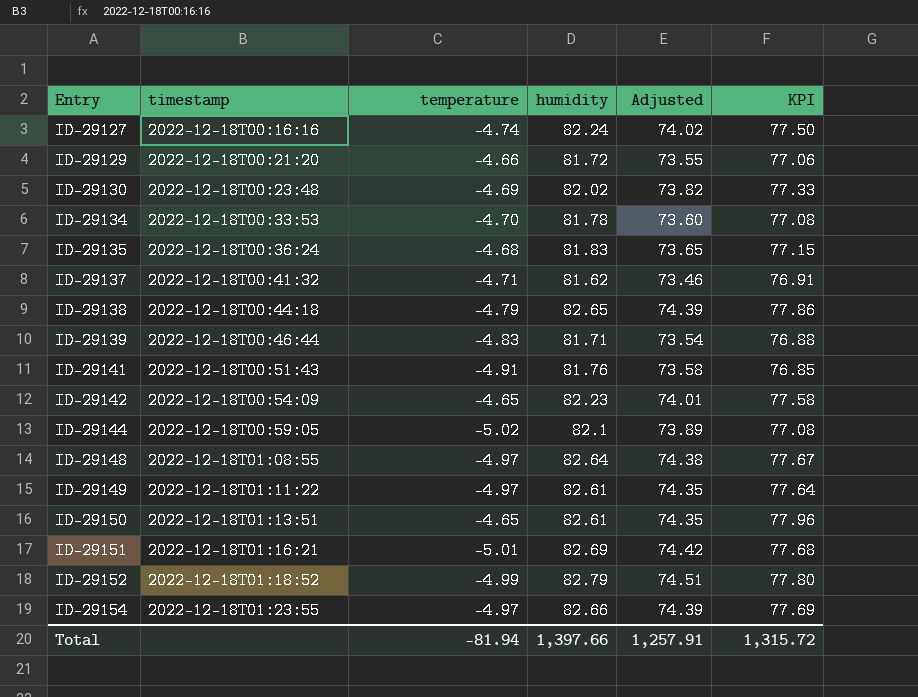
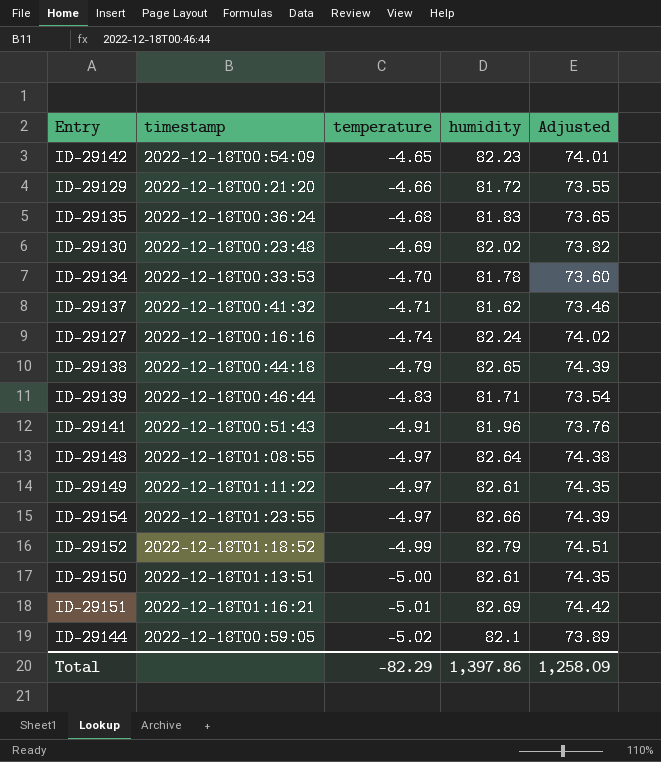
row order: Entry ascending -> temperature descending
column KPI | formula: [temperature] + [humidity] -> none
ID-29141 | humidity: 81.76 -> 81.96
ID-29141 | Adjusted: 73.58 -> 73.76
ID-29150 | temperature: -4.65 -> -5.00
Total | temperature: -81.94 -> -82.29
Total | humidity: 1,397.66 -> 1,397.86
Total | Adjusted: 1,257.91 -> 1,258.09

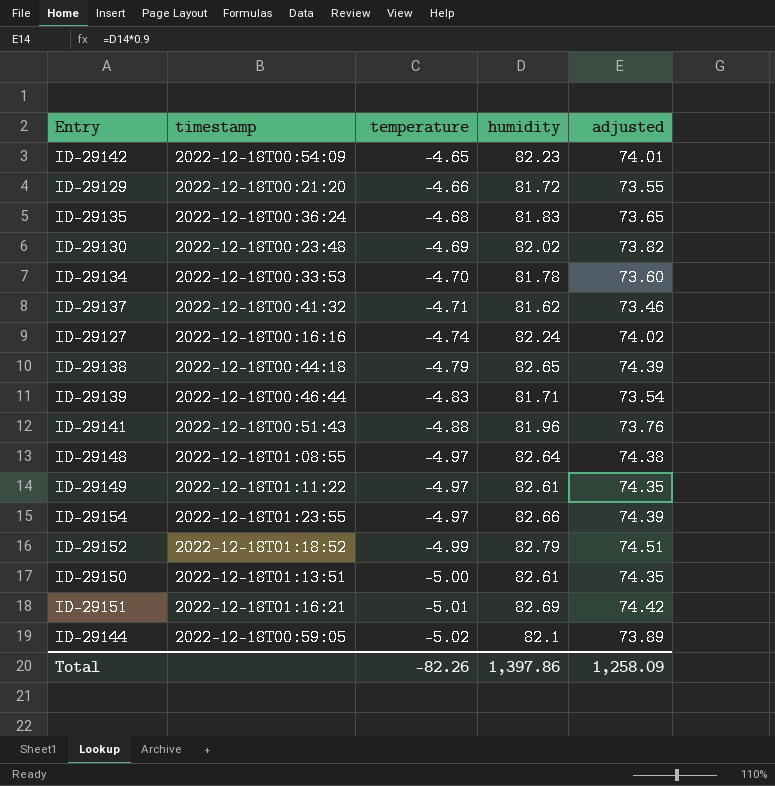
column name: Adjusted -> adjusted
ID-29141 | temperature: -4.91 -> -4.88
Total | temperature: -82.29 -> -82.26

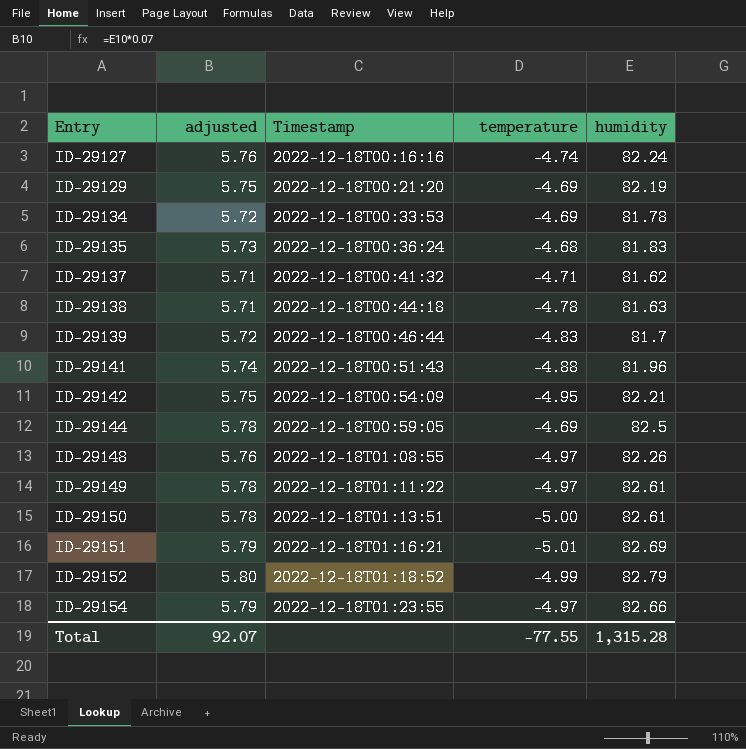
row order: temperature descending -> Entry ascending
column adjusted | formula: [humidity] * 0.9 -> [humidity] * 0.07
column adjusted | position: 5 -> 2
column name: timestamp -> Timestamp
row ID-29130: 2022-12-18T00:23:48 | -4.69 | 82.02 | 73.82 -> none
ID-29129 | temperature: -4.66 -> -4.69
ID-29129 | humidity: 81.72 -> 82.19
ID-29134 | temperature: -4.70 -> -4.69
ID-29138 | temperature: -4.79 -> -4.78
ID-29138 | humidity: 82.65 -> 81.63
ID-29139 | humidity: 81.71 -> 81.7
ID-29142 | temperature: -4.65 -> -4.95
ID-29142 | humidity: 82.23 -> 82.21
ID-29144 | temperature: -5.02 -> -4.69
ID-29144 | humidity: 82.1 -> 82.5
ID-29148 | humidity: 82.64 -> 82.26
Total | adjusted: 1,258.09 -> 92.07
Total | temperature: -82.26 -> -77.55
Total | humidity: 1,397.86 -> 1,315.28

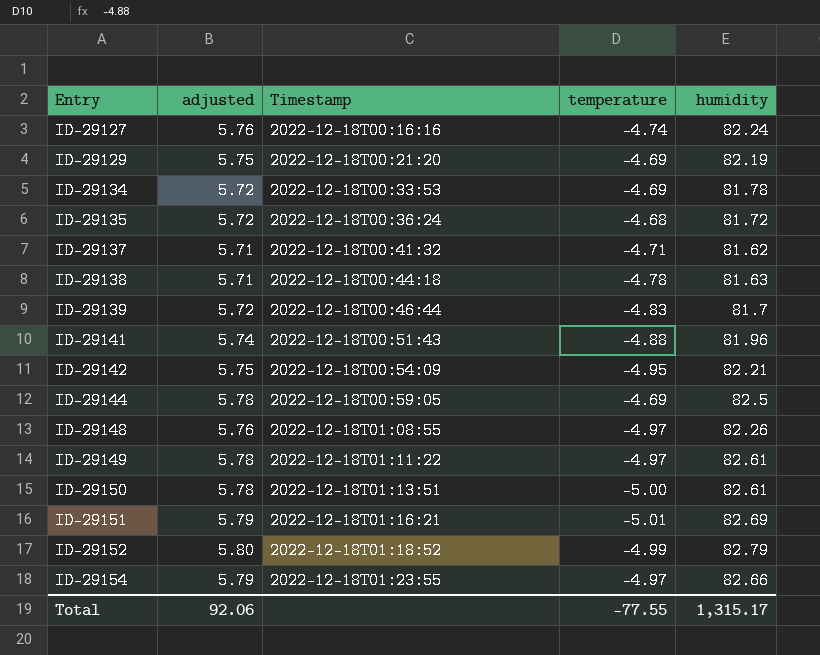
ID-29135 | adjusted: 5.73 -> 5.72
ID-29135 | humidity: 81.83 -> 81.72
Total | adjusted: 92.07 -> 92.06
Total | humidity: 1,315.28 -> 1,315.17

